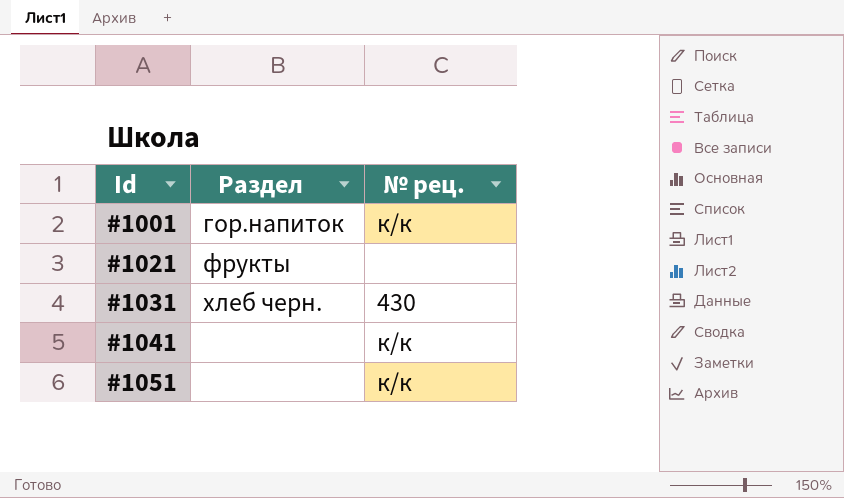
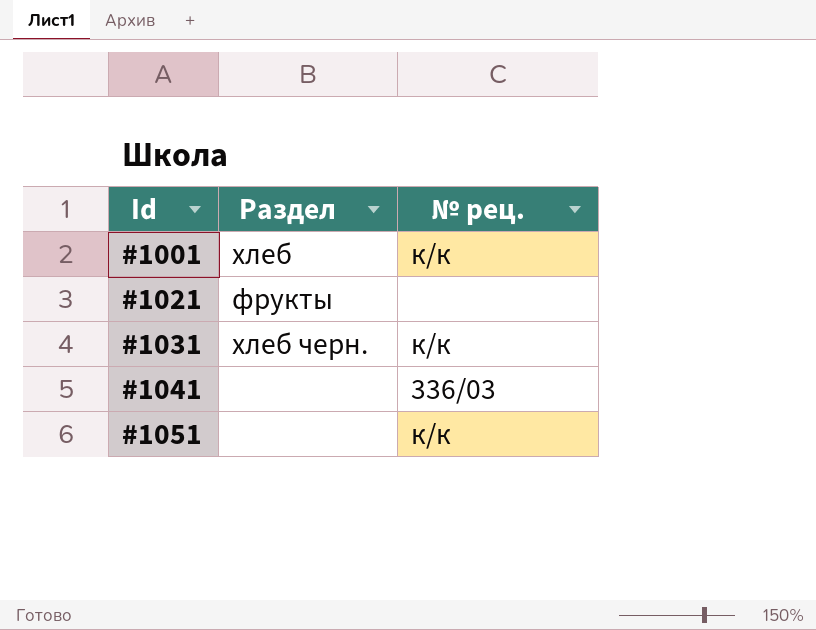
#1001 | Раздел: гор.напиток -> хлеб
#1031 | № рец.: 430 -> к/к
#1041 | № рец.: к/к -> 336/03

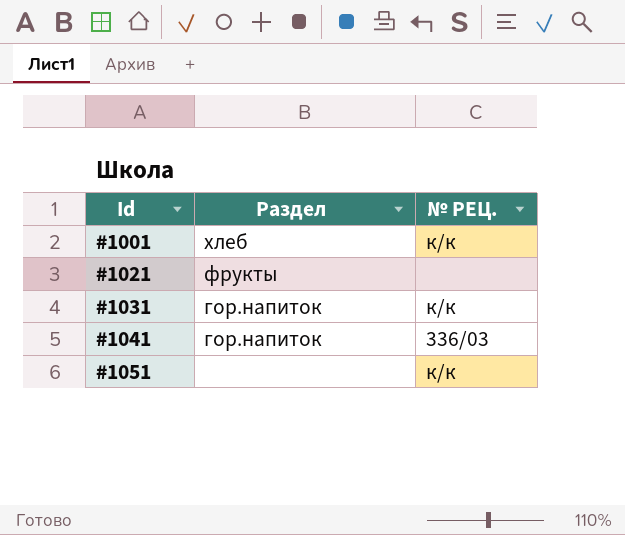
column name: № рец. -> № РЕЦ.
#1031 | Раздел: хлеб черн. -> гор.напиток
#1041 | Раздел: none -> гор.напиток

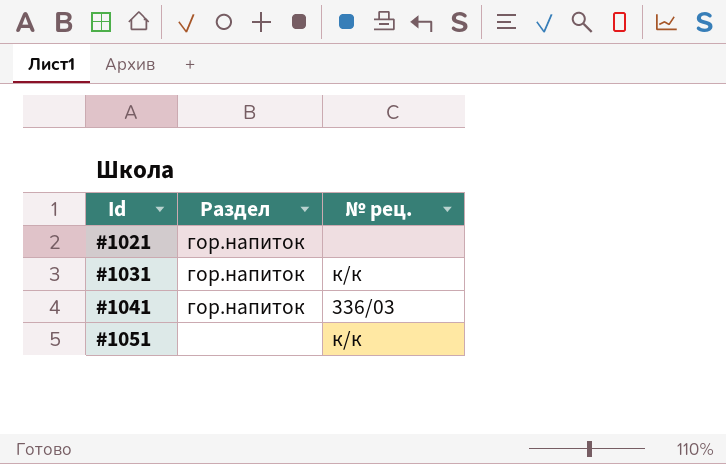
column name: № РЕЦ. -> № рец.
row #1001: хлеб | к/к -> none
#1021 | Раздел: фрукты -> гор.напиток

